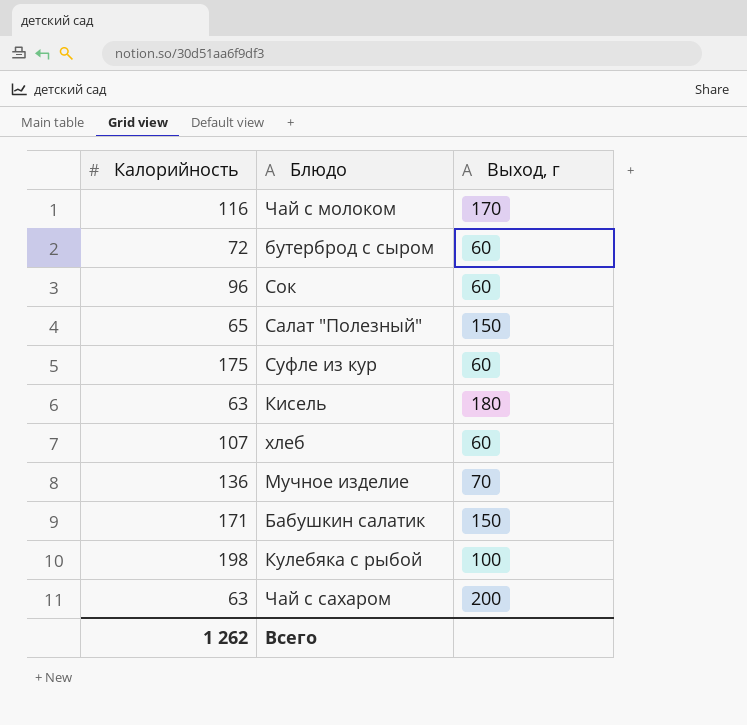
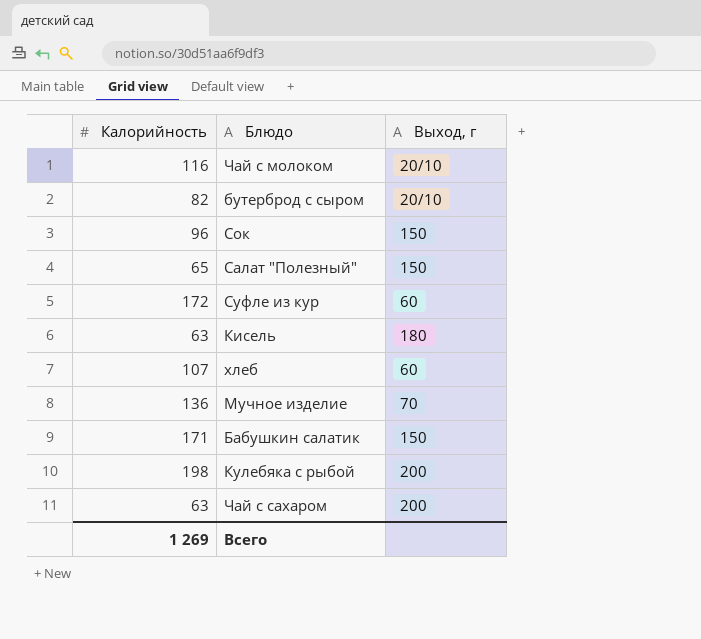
Чай с молоком | Выход, г: 170 -> 20/10
бутерброд с сыром | Калорийность: 72 -> 82
бутерброд с сыром | Выход, г: 60 -> 20/10
Сок | Выход, г: 60 -> 150
Суфле из кур | Калорийность: 175 -> 172
Кулебяка с рыбой | Выход, г: 100 -> 200
Всего | Калорийность: 1 262 -> 1 269

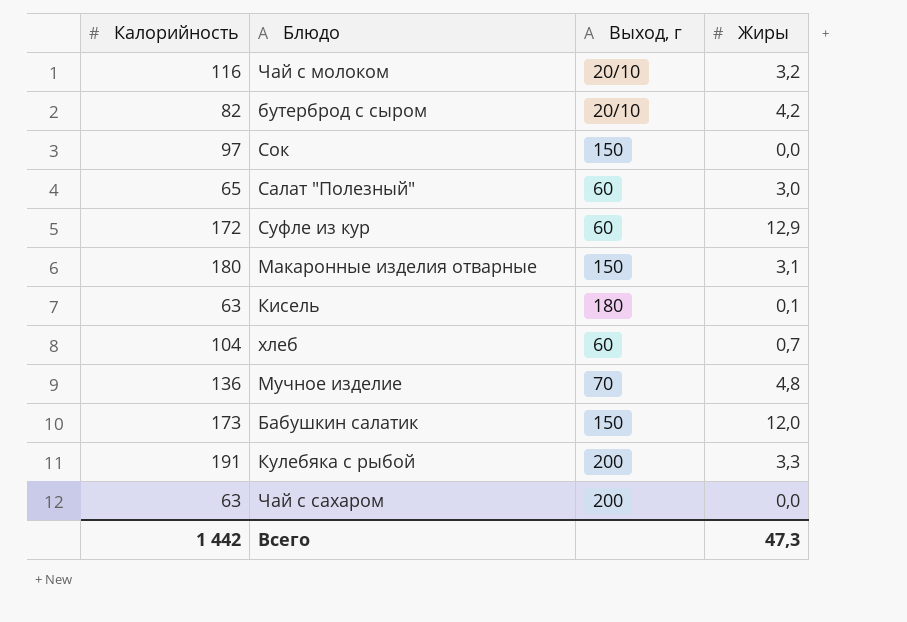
column Жиры | position: none -> 4
Сок | Калорийность: 96 -> 97
Салат "Полезный" | Выход, г: 150 -> 60
row Макаронные изделия отварные: none -> 180 | 150 | 3,1
хлеб | Калорийность: 107 -> 104
Бабушкин салатик | Калорийность: 171 -> 173
Кулебяка с рыбой | Калорийность: 198 -> 191
Всего | Калорийность: 1 269 -> 1 442

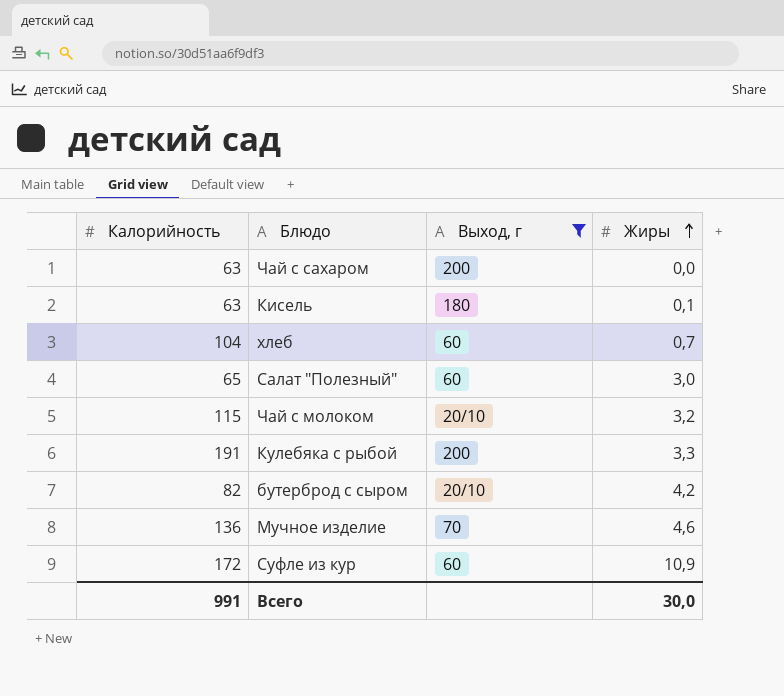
filter: none -> Выход, г != 150
row order: none -> Жиры ascending
Чай с молоком | Калорийность: 116 -> 115
Мучное изделие | Жиры: 4,8 -> 4,6
Суфле из кур | Жиры: 12,9 -> 10,9
Всего | Калорийность: 1 442 -> 991
Всего | Жиры: 47,3 -> 30,0

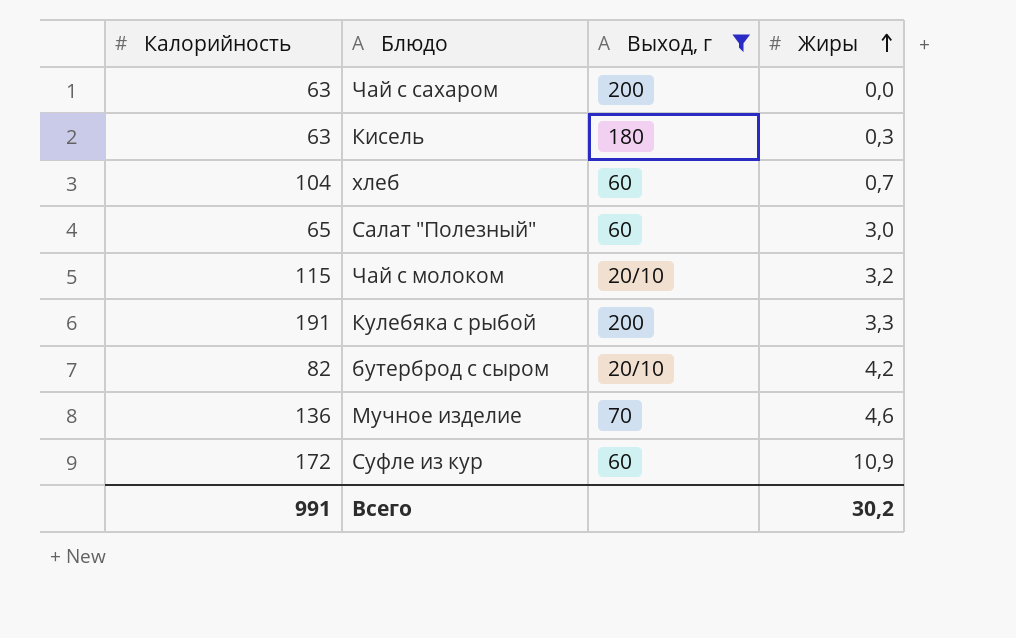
Кисель | Жиры: 0,1 -> 0,3
Всего | Жиры: 30,0 -> 30,2

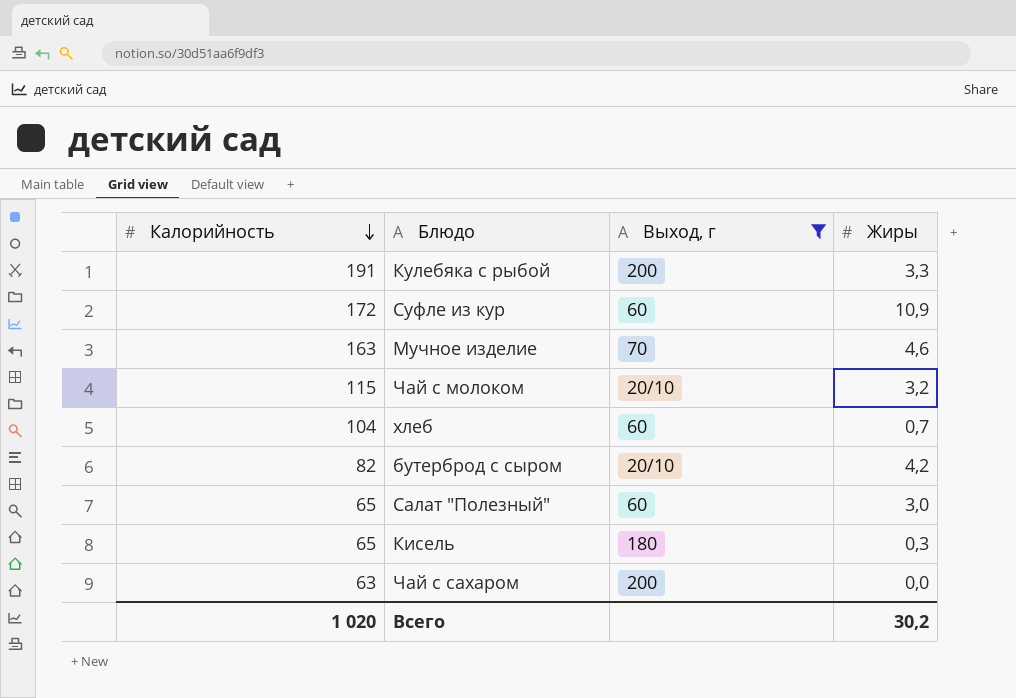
row order: Жиры ascending -> Калорийность descending
Мучное изделие | Калорийность: 136 -> 163
Кисель | Калорийность: 63 -> 65
Всего | Калорийность: 991 -> 1 020

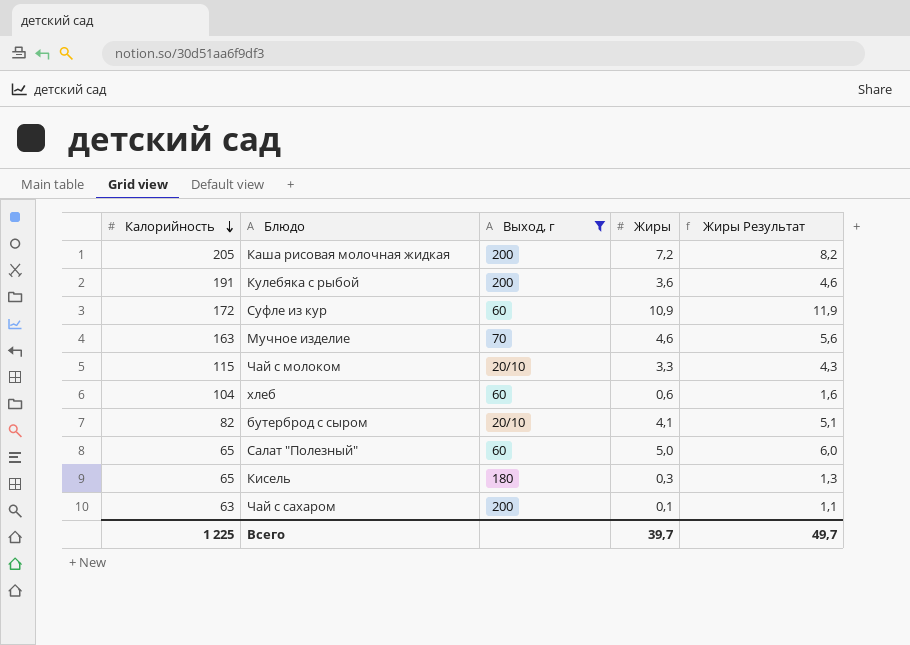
column Жиры Результат | formula: none -> [Жиры] + 1
row Каша рисовая молочная жидкая: none -> 205 | 200 | 7,2 | 8,2
Кулебяка с рыбой | Жиры: 3,3 -> 3,6
Чай с молоком | Жиры: 3,2 -> 3,3
хлеб | Жиры: 0,7 -> 0,6
бутерброд с сыром | Жиры: 4,2 -> 4,1
Салат "Полезный" | Жиры: 3,0 -> 5,0
Чай с сахаром | Жиры: 0,0 -> 0,1
Всего | Калорийность: 1 020 -> 1 225
Всего | Жиры: 30,2 -> 39,7

